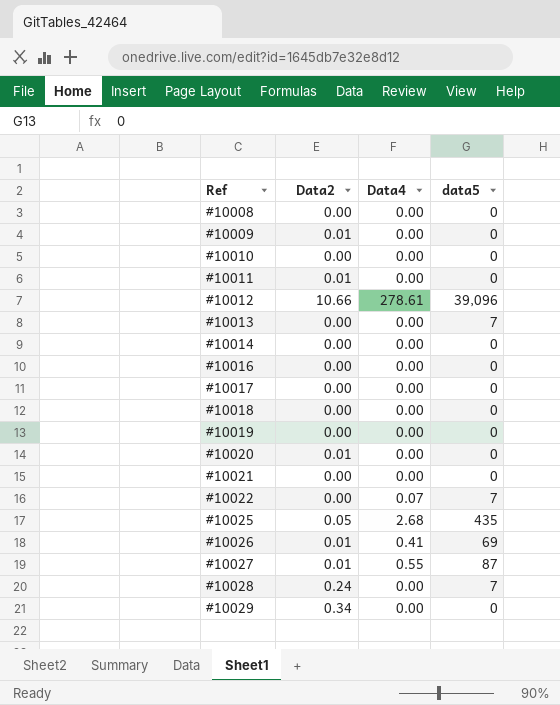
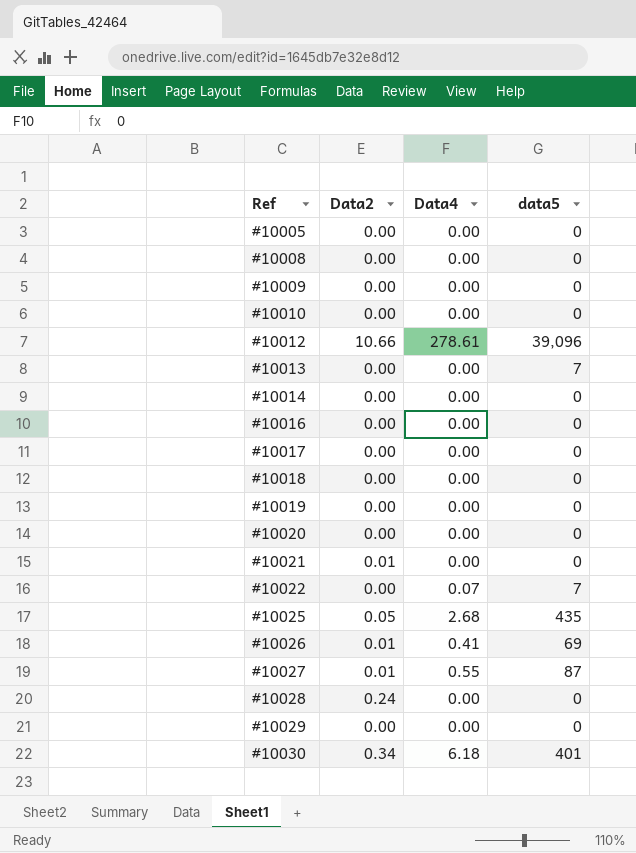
row #10011: 0.01 | 0.00 | 0 -> none
row #10005: none -> 0.00 | 0.00 | 0
#10009 | Data2: 0.01 -> 0.00
#10020 | Data2: 0.01 -> 0.00
#10021 | Data2: 0.00 -> 0.01
#10028 | data5: 7 -> 0
#10029 | Data2: 0.34 -> 0.00
row #10030: none -> 0.34 | 6.18 | 401

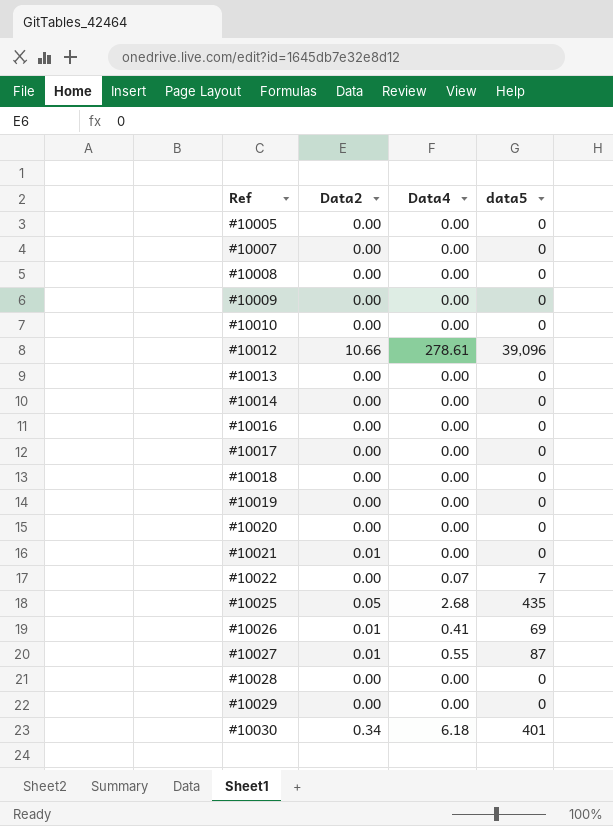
row #10007: none -> 0.00 | 0.00 | 0
#10013 | data5: 7 -> 0
#10028 | Data2: 0.24 -> 0.00

